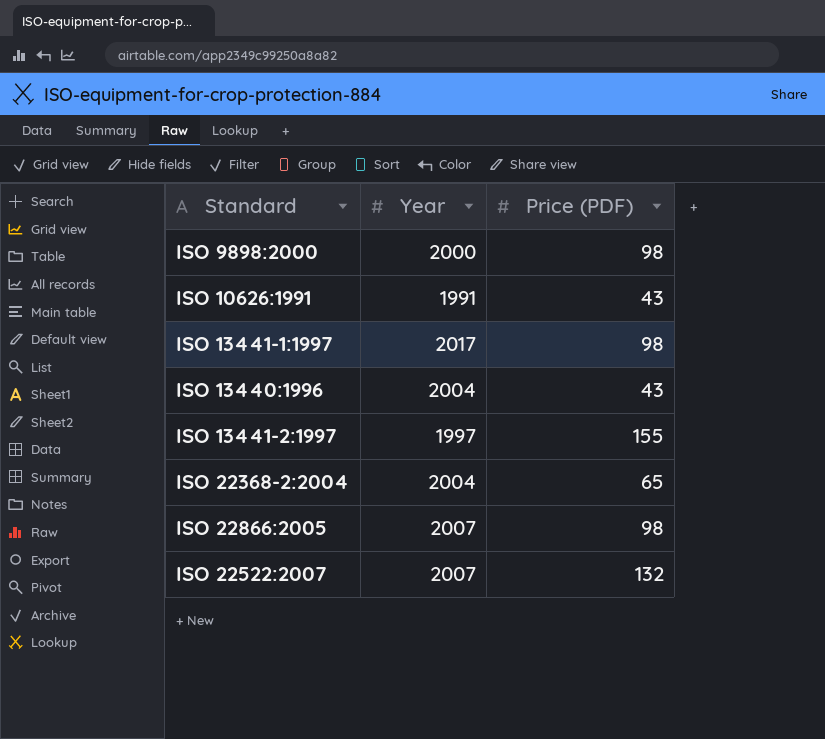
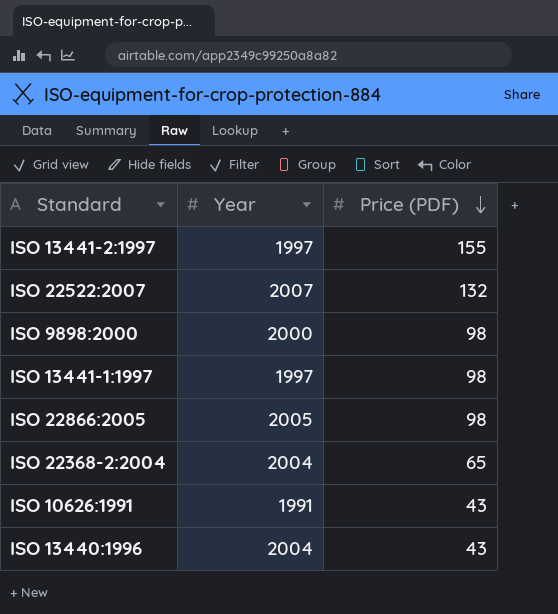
row order: none -> Price (PDF) descending
ISO 13441-1:1997 | Year: 2017 -> 1997
ISO 22866:2005 | Year: 2007 -> 2005

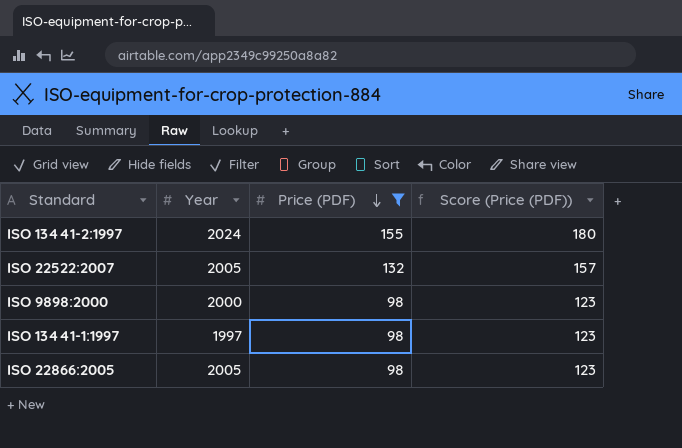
filter: none -> Price (PDF) >= 98
column Score (Price (PDF)) | formula: none -> [Price (PDF)] + 25
ISO 13441-2:1997 | Year: 1997 -> 2024
ISO 22522:2007 | Year: 2007 -> 2005

